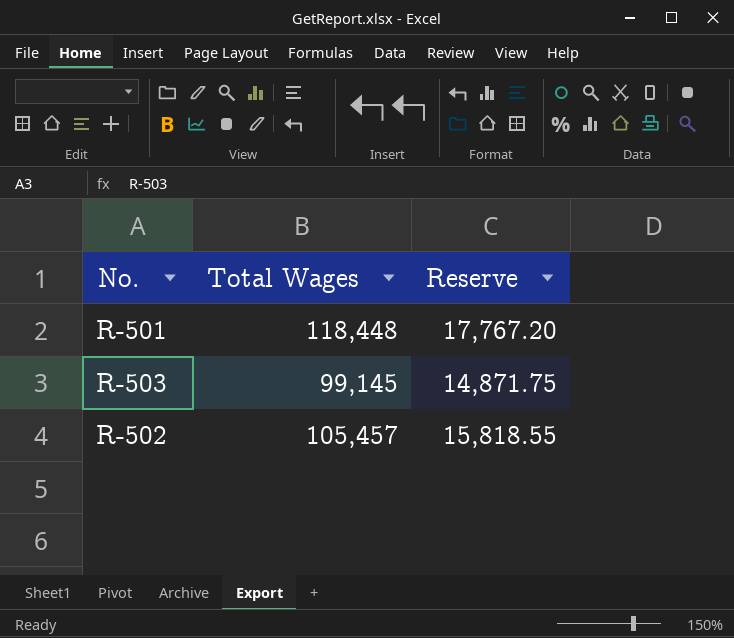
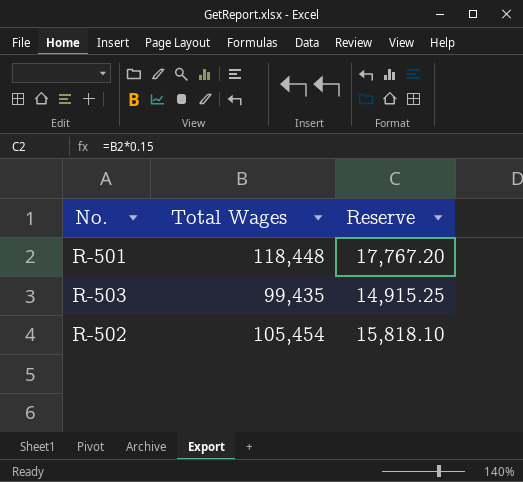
R-503 | Total Wages: 99,145 -> 99,435
R-503 | Reserve: 14,871.75 -> 14,915.25
R-502 | Total Wages: 105,457 -> 105,454
R-502 | Reserve: 15,818.55 -> 15,818.10

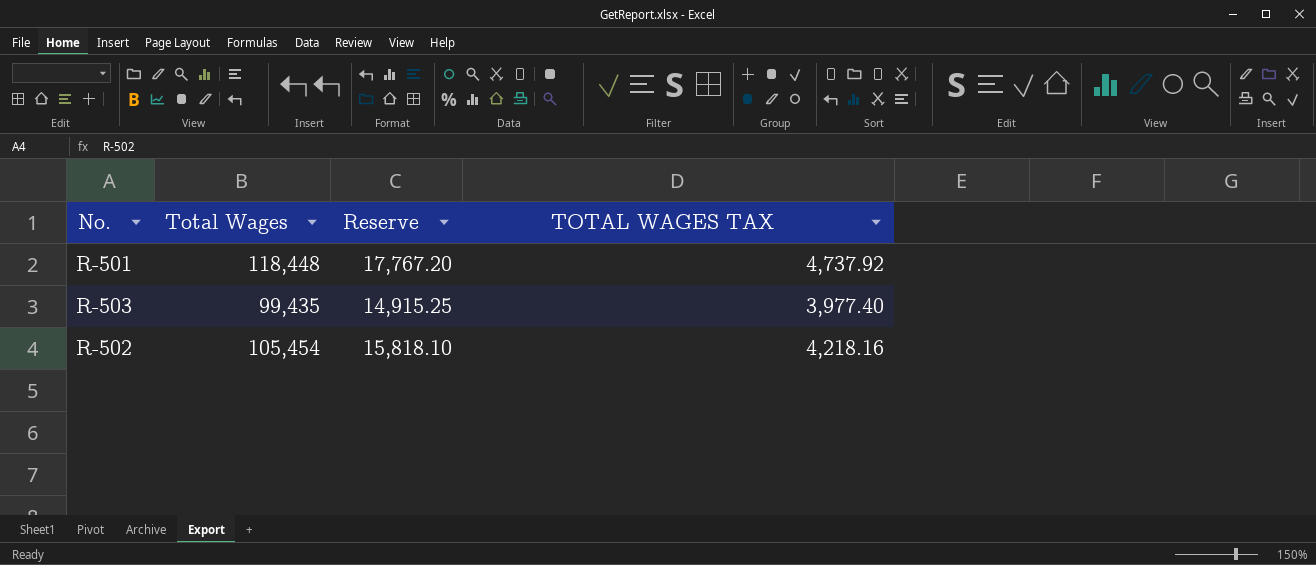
column TOTAL WAGES TAX | formula: none -> [Total Wages] * 0.04

